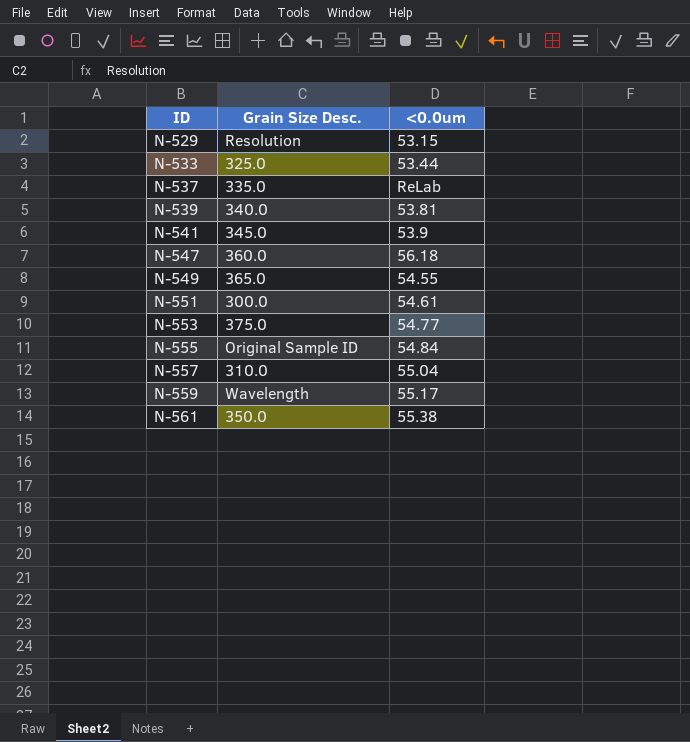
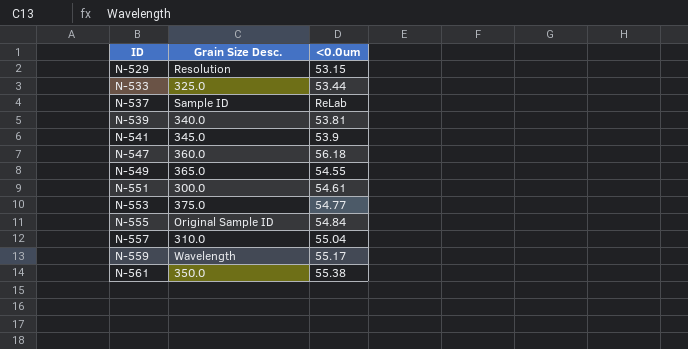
N-537 | Grain Size Desc.: 335.0 -> Sample ID

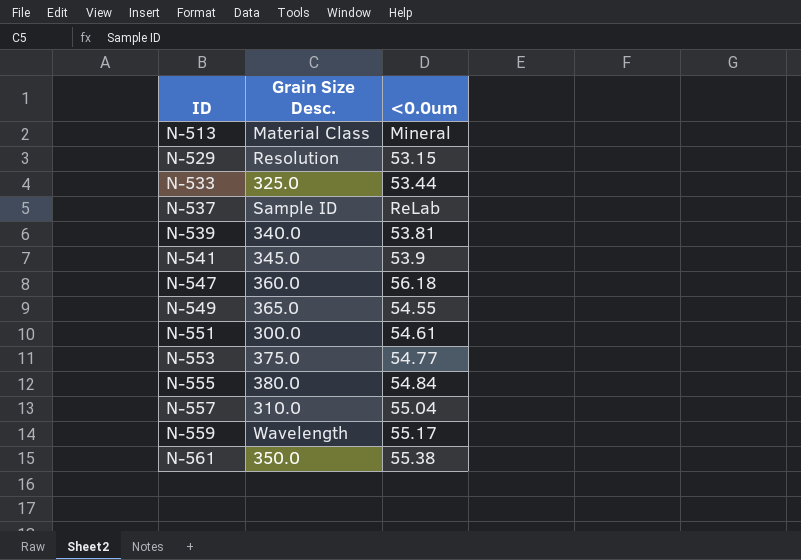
row N-513: none -> Material Class | Mineral
N-555 | Grain Size Desc.: Original Sample ID -> 380.0

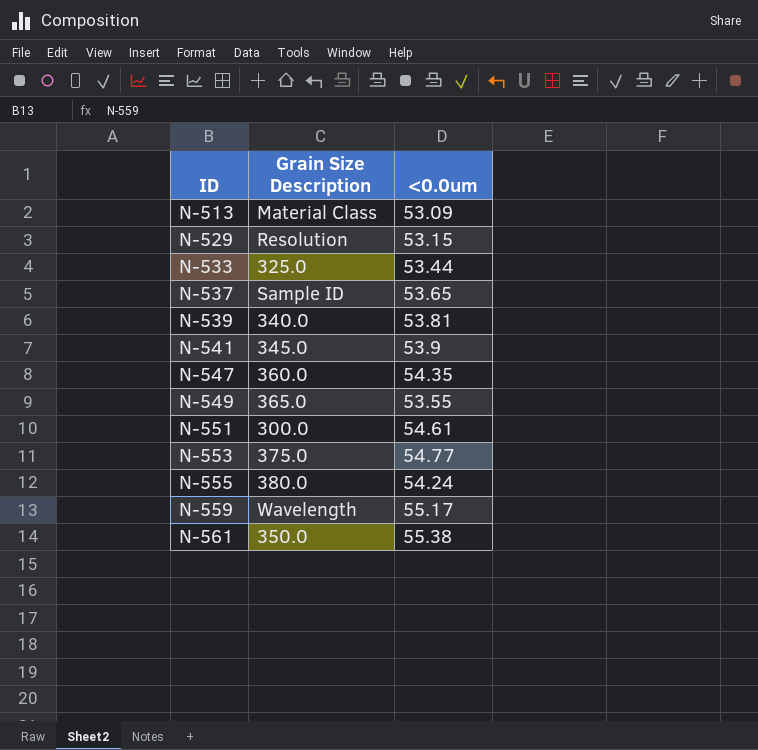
column name: Grain Size Desc. -> Grain Size Description
row N-557: 310.0 | 55.04 -> none
N-513 | <0.0um: Mineral -> 53.09
N-537 | <0.0um: ReLab -> 53.65
N-547 | <0.0um: 56.18 -> 54.35
N-549 | <0.0um: 54.55 -> 53.55
N-555 | <0.0um: 54.84 -> 54.24

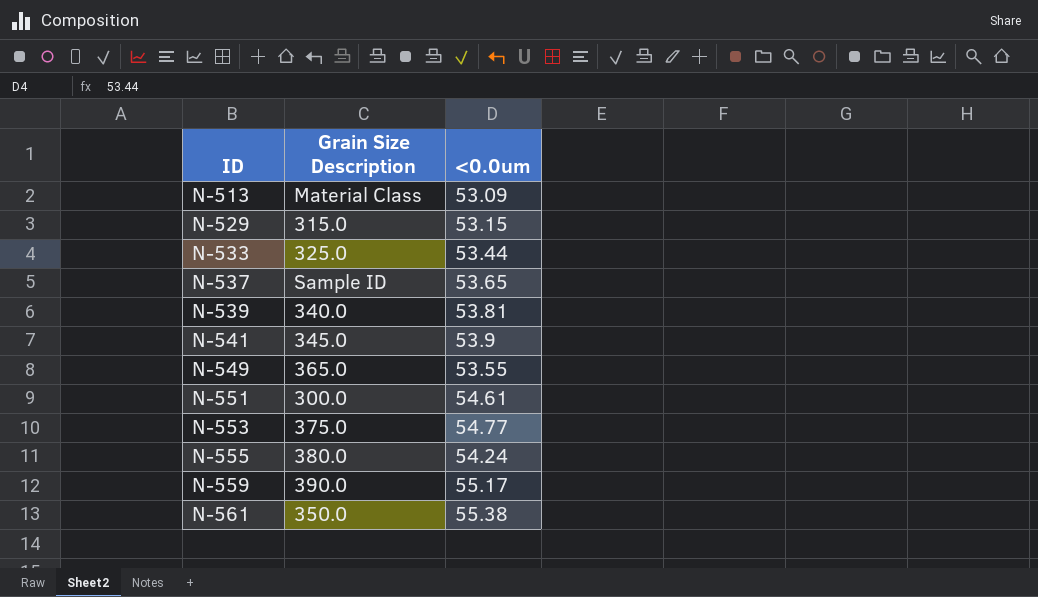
row N-547: 360.0 | 54.35 -> none
N-529 | Grain Size Description: Resolution -> 315.0
N-559 | Grain Size Description: Wavelength -> 390.0

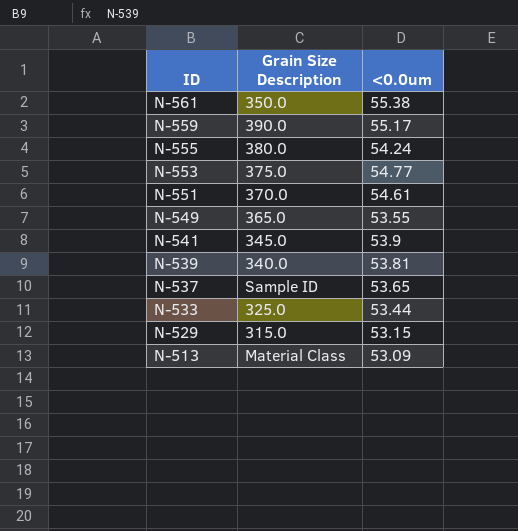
row order: ID ascending -> ID descending
N-551 | Grain Size Description: 300.0 -> 370.0

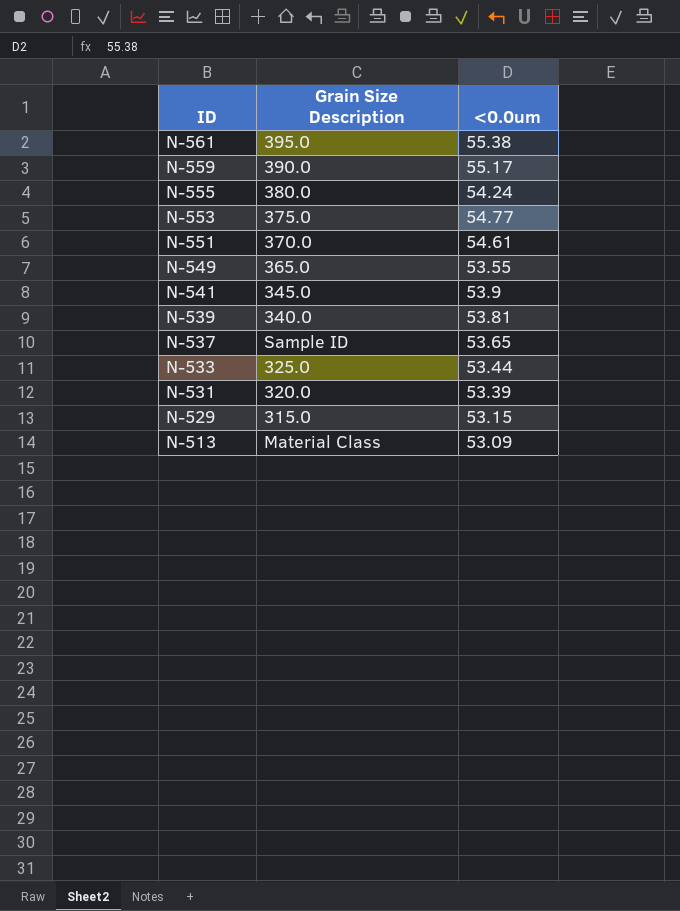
N-561 | Grain Size Description: 350.0 -> 395.0
row N-531: none -> 320.0 | 53.39

